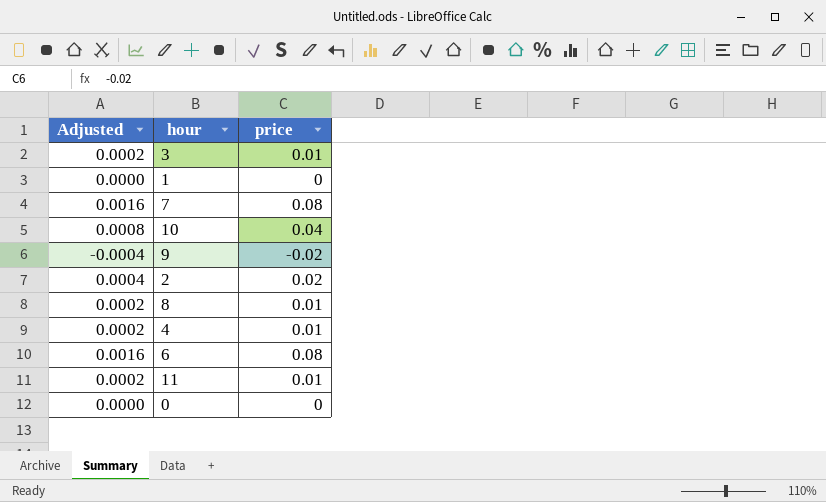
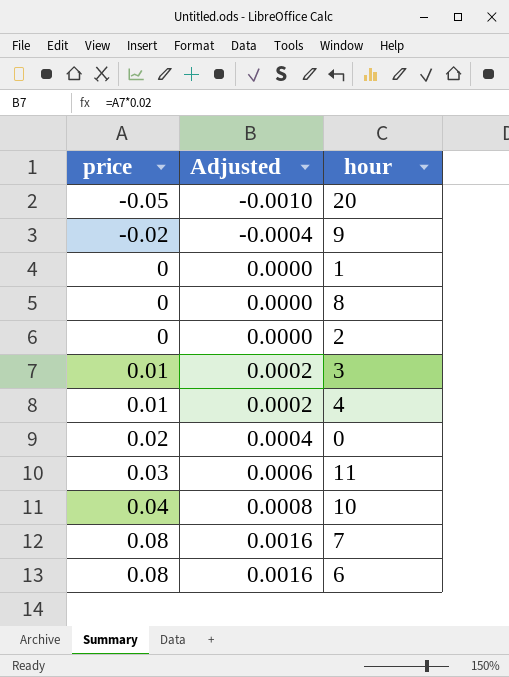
row order: none -> price ascending
column price | position: 3 -> 1
row 20: none -> -0.05 | -0.0010
8 | price: 0.01 -> 0
8 | Adjusted: 0.0002 -> 0.0000
2 | price: 0.02 -> 0
2 | Adjusted: 0.0004 -> 0.0000
0 | price: 0 -> 0.02
0 | Adjusted: 0.0000 -> 0.0004
11 | price: 0.01 -> 0.03
11 | Adjusted: 0.0002 -> 0.0006

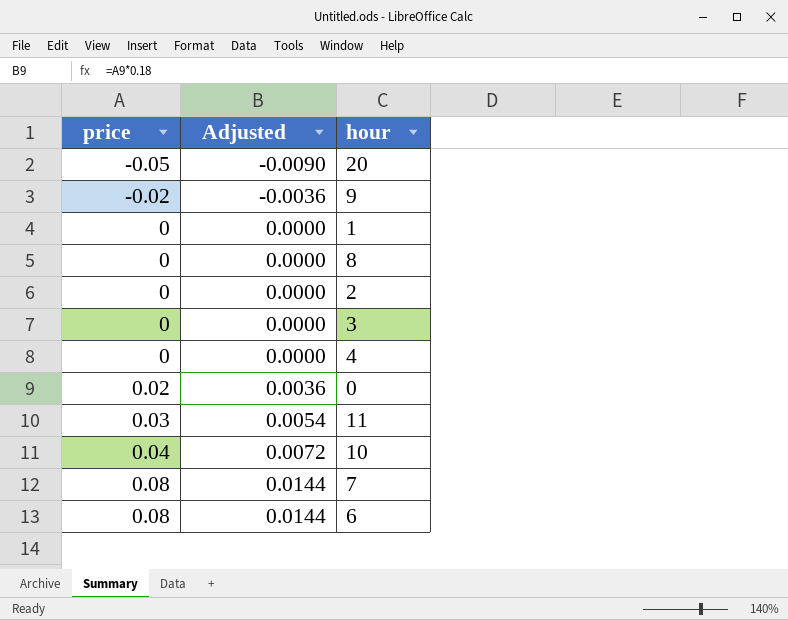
column Adjusted | formula: [price] * 0.02 -> [price] * 0.18
3 | price: 0.01 -> 0
4 | price: 0.01 -> 0

